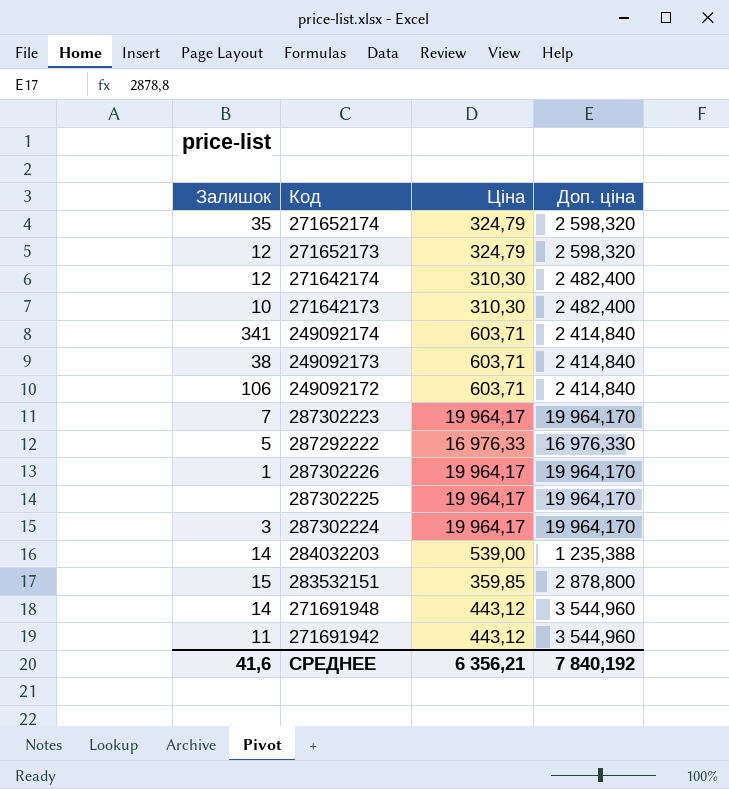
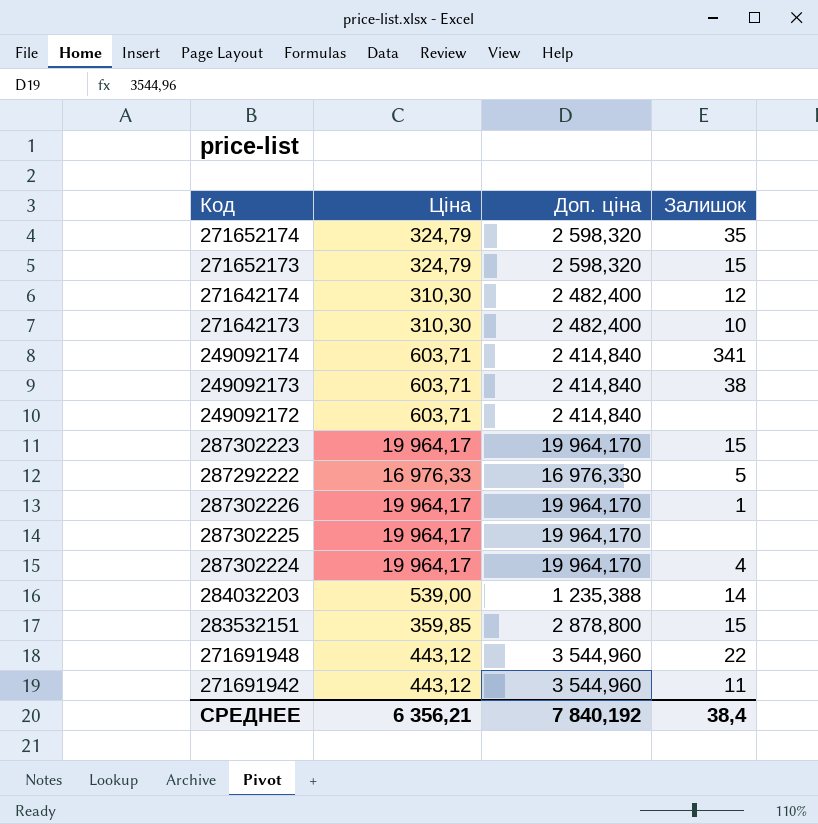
column Залишок | position: 1 -> 4
271652173 | Залишок: 12 -> 15
249092172 | Залишок: 106 -> none
287302223 | Залишок: 7 -> 15
287302224 | Залишок: 3 -> 4
271691948 | Залишок: 14 -> 22
СРЕДНЕЕ | Залишок: 41,6 -> 38,4

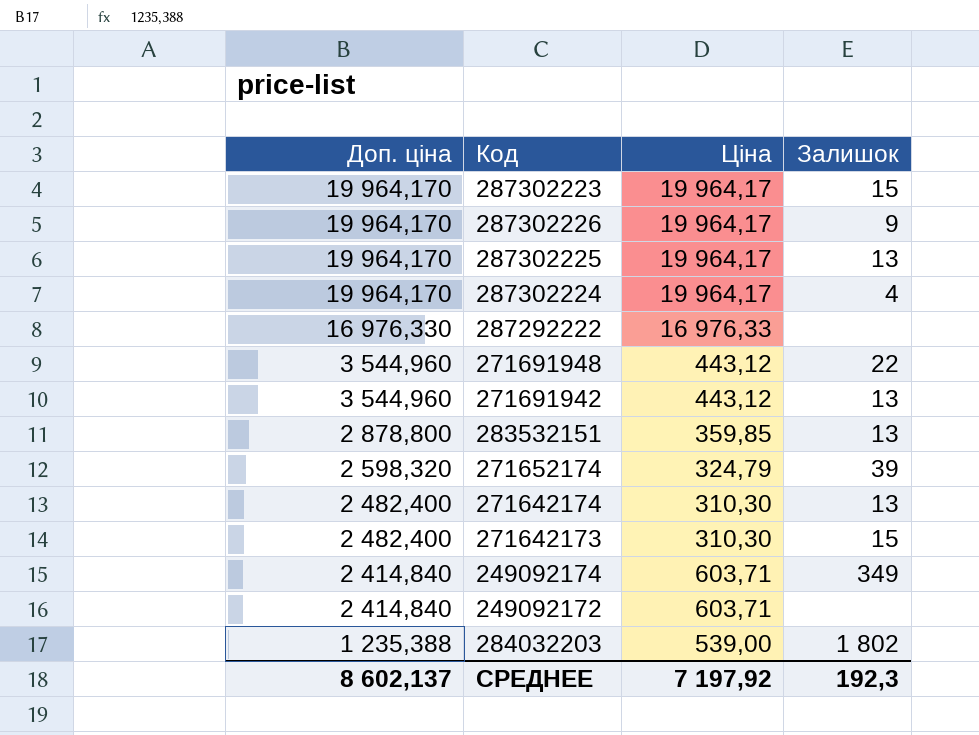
row order: none -> Доп. ціна descending
column Доп. ціна | position: 3 -> 1
row 271652173: 324,79 | 2 598,320 | 15 -> none
row 249092173: 603,71 | 2 414,840 | 38 -> none
287302226 | Залишок: 1 -> 9
287302225 | Залишок: none -> 13
287292222 | Залишок: 5 -> none
271691942 | Залишок: 11 -> 13
283532151 | Залишок: 15 -> 13
271652174 | Залишок: 35 -> 39
271642174 | Залишок: 12 -> 13
271642173 | Залишок: 10 -> 15
249092174 | Залишок: 341 -> 349
284032203 | Залишок: 14 -> 1 802
СРЕДНЕЕ | Доп. ціна: 7 840,192 -> 8 602,137
СРЕДНЕЕ | Ціна: 6 356,21 -> 7 197,92
СРЕДНЕЕ | Залишок: 38,4 -> 192,3

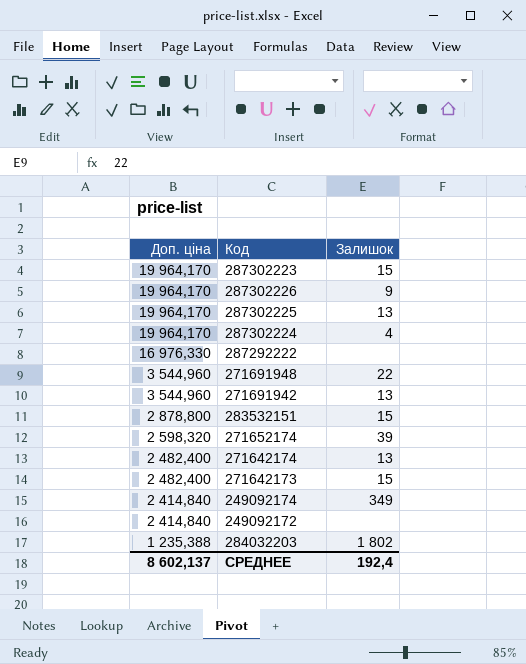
column Ціна | position: 3 -> none
283532151 | Залишок: 13 -> 15
СРЕДНЕЕ | Залишок: 192,3 -> 192,4

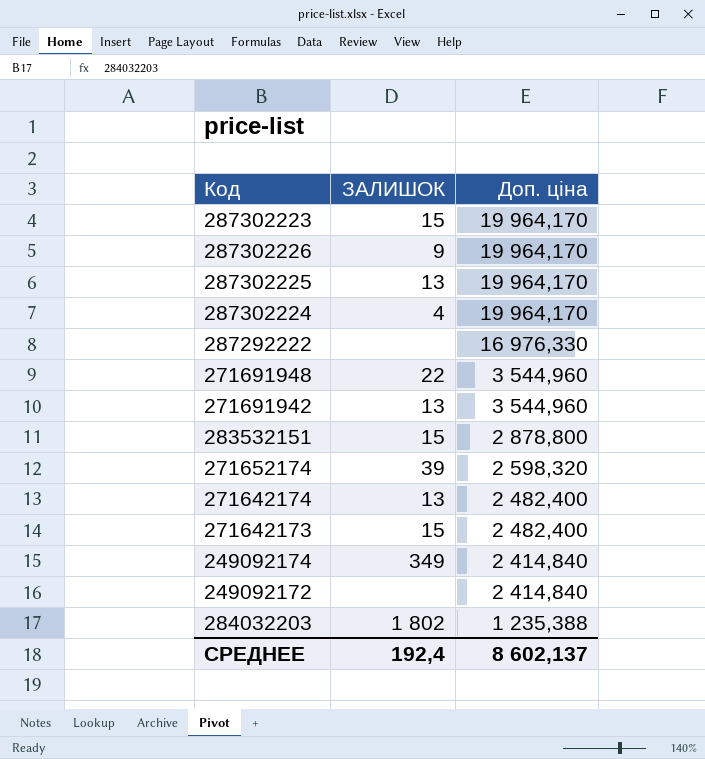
column name: Залишок -> ЗАЛИШОК
column Доп. ціна | position: 1 -> 3

